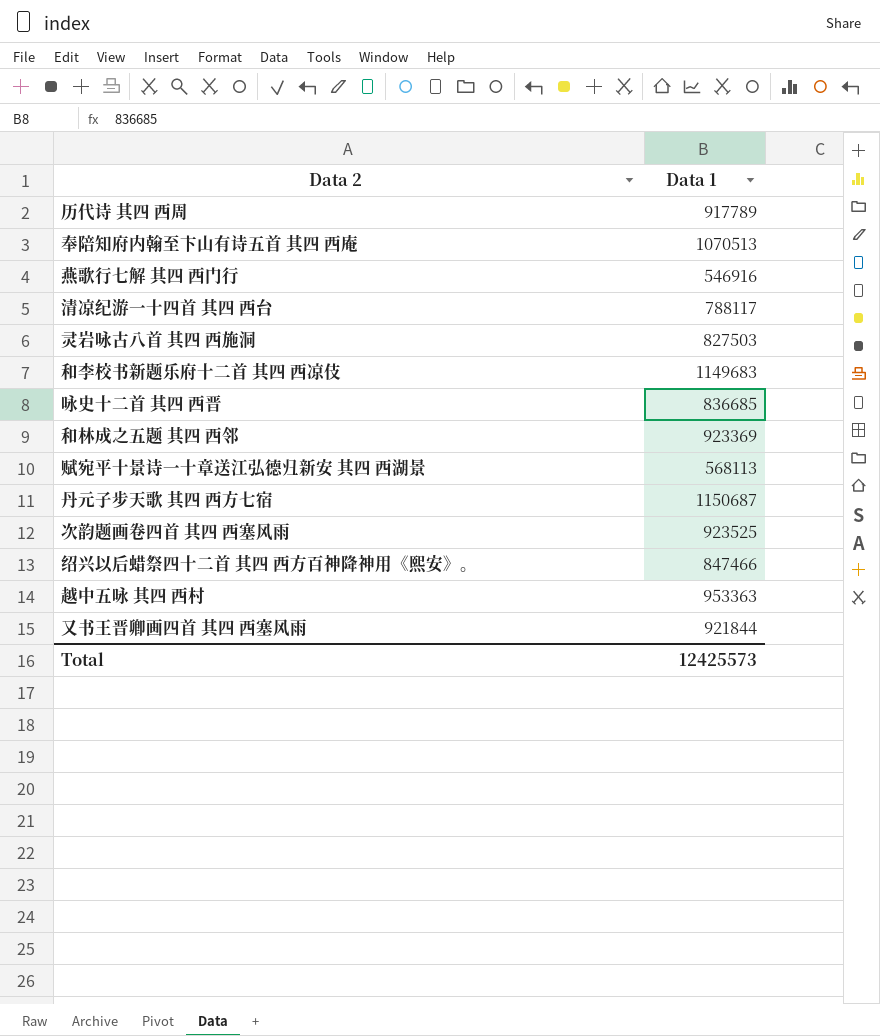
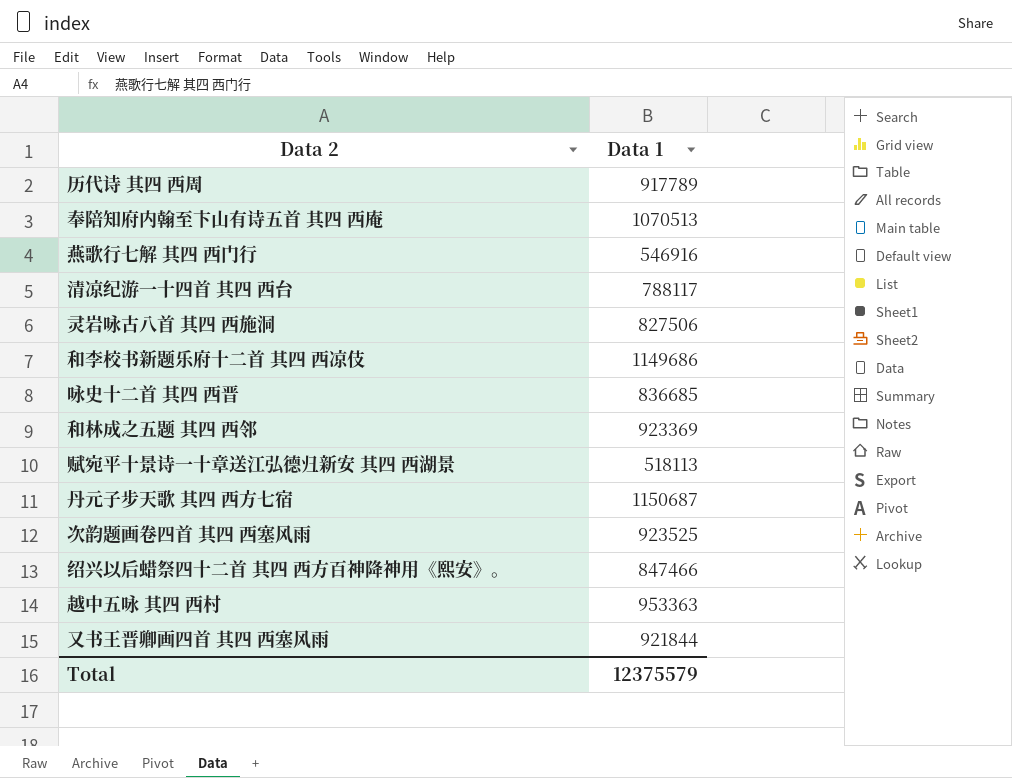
灵岩咏古八首 其四 西施洞 | Data 1: 827503 -> 827506
和李校书新题乐府十二首 其四 西凉伎 | Data 1: 1149683 -> 1149686
赋宛平十景诗一十章送江弘德归新安 其四 西湖景 | Data 1: 568113 -> 518113
Total | Data 1: 12425573 -> 12375579

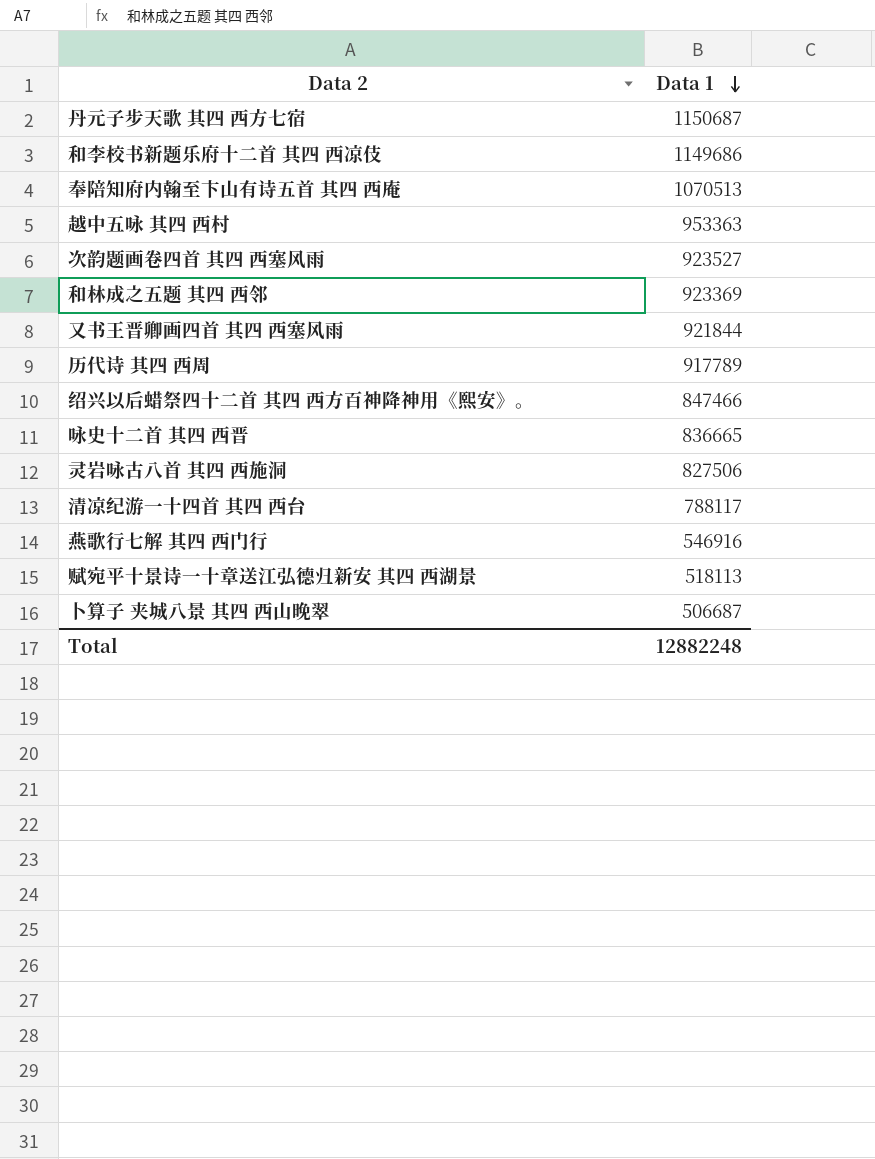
row order: none -> Data 1 descending
次韵题画卷四首 其四 西塞风雨 | Data 1: 923525 -> 923527
咏史十二首 其四 西晋 | Data 1: 836685 -> 836665
row 卜算子 夹城八景 其四 西山晚翠: none -> 506687
Total | Data 1: 12375579 -> 12882248

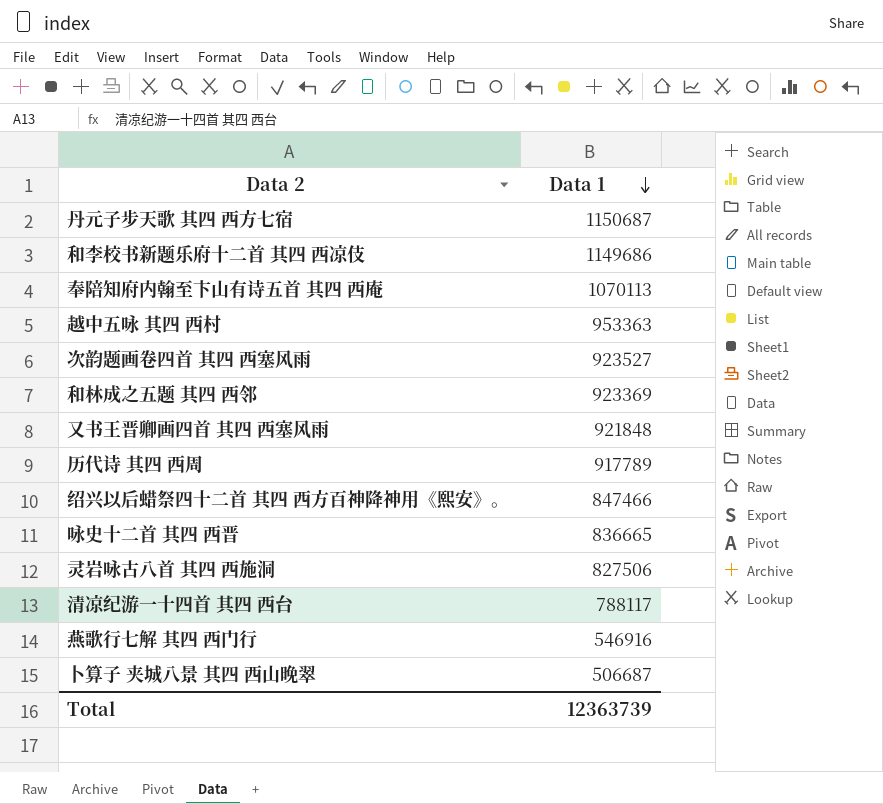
row 赋宛平十景诗一十章送江弘德归新安 其四 西湖景: 518113 -> none
奉陪知府内翰至卞山有诗五首 其四 西庵 | Data 1: 1070513 -> 1070113
又书王晋卿画四首 其四 西塞风雨 | Data 1: 921844 -> 921848
Total | Data 1: 12882248 -> 12363739

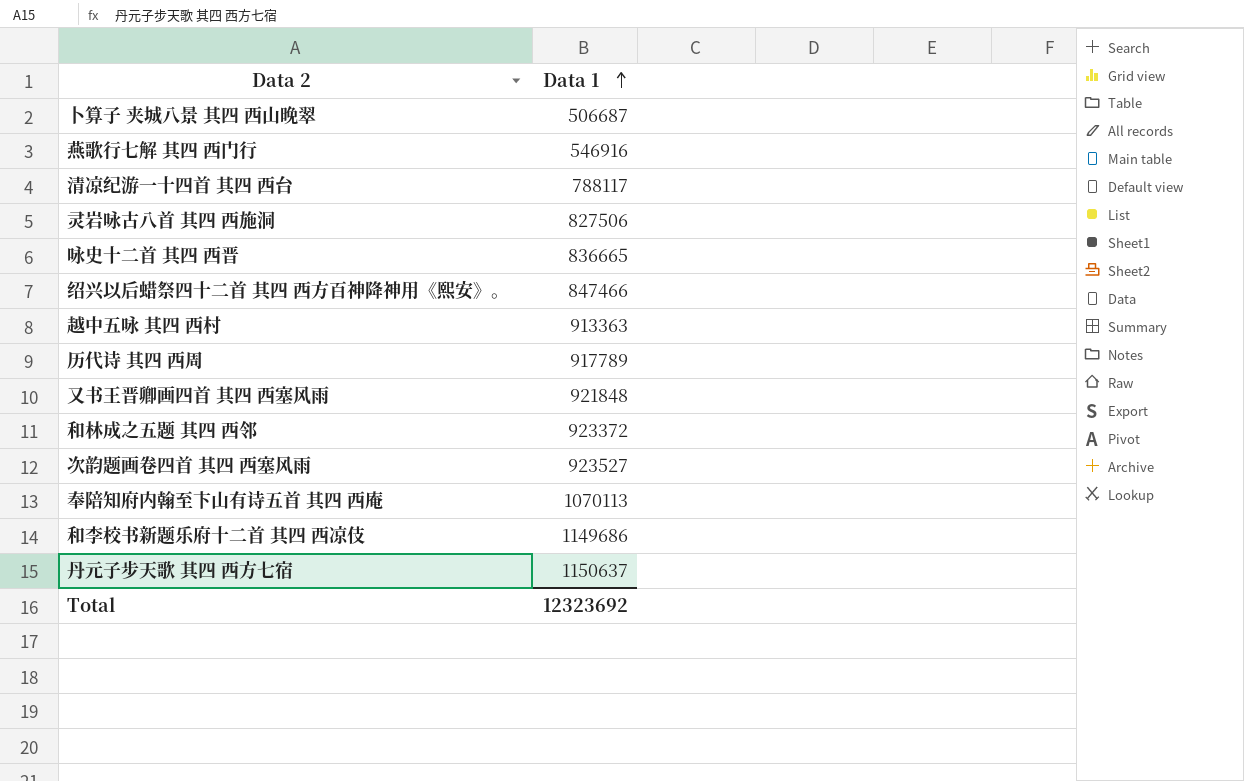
row order: Data 1 descending -> Data 1 ascending
越中五咏 其四 西村 | Data 1: 953363 -> 913363
和林成之五题 其四 西邻 | Data 1: 923369 -> 923372
丹元子步天歌 其四 西方七宿 | Data 1: 1150687 -> 1150637
Total | Data 1: 12363739 -> 12323692

